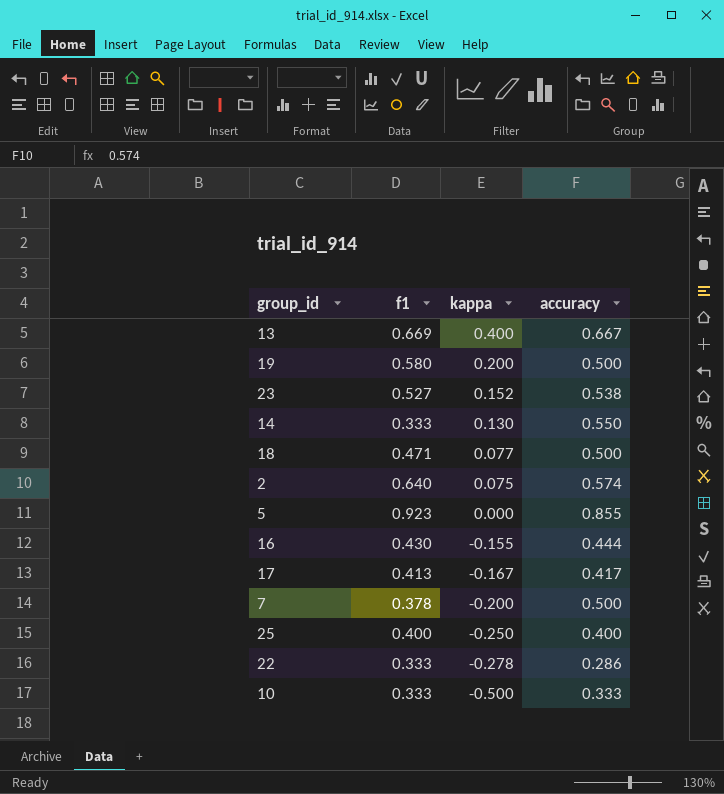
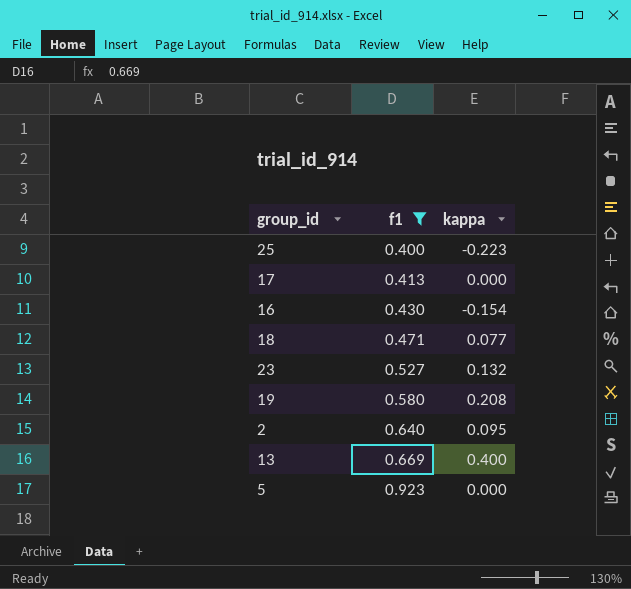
filter: none -> f1 >= 0.400
row order: kappa descending -> f1 ascending
column accuracy | position: 4 -> none
25 | kappa: -0.250 -> -0.223
17 | kappa: -0.167 -> 0.000
16 | kappa: -0.155 -> -0.154
23 | kappa: 0.152 -> 0.132
19 | kappa: 0.200 -> 0.208
2 | kappa: 0.075 -> 0.095

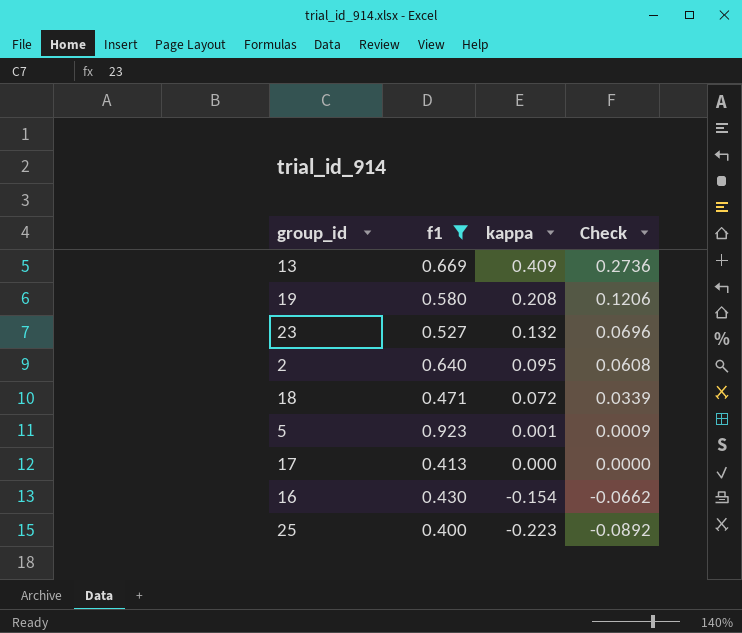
row order: f1 ascending -> kappa descending
column Check | formula: none -> [f1] * [kappa]
13 | kappa: 0.400 -> 0.409
18 | kappa: 0.077 -> 0.072
5 | kappa: 0.000 -> 0.001

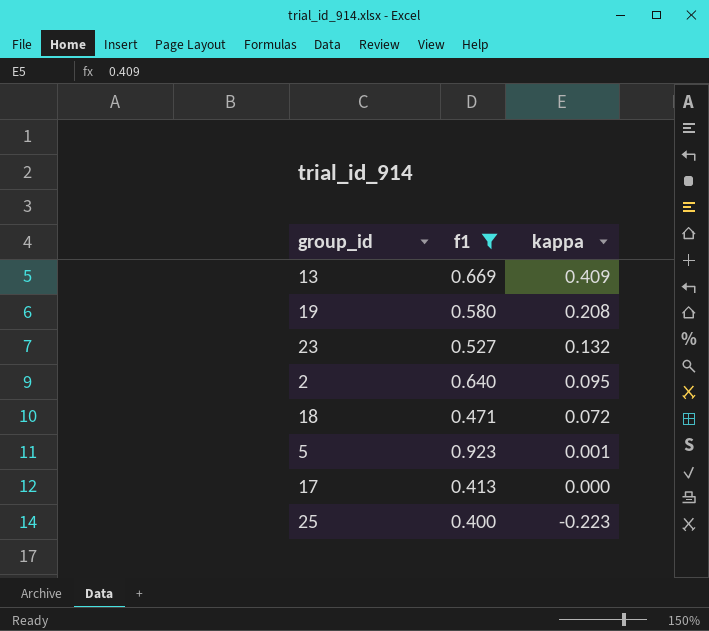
column Check | formula: [f1] * [kappa] -> none
row 16: 0.430 | -0.154 | -0.0662 -> none

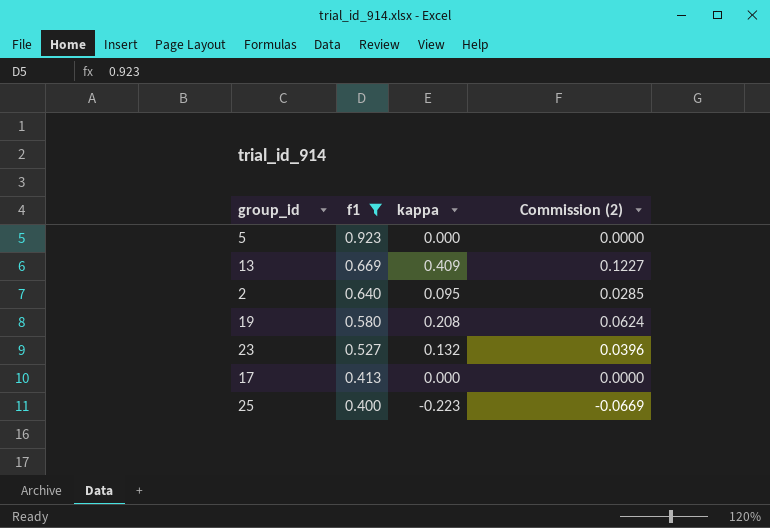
row order: kappa descending -> f1 descending
column Commission (2) | formula: none -> [kappa] * 0.3
row 18: 0.471 | 0.072 -> none
5 | kappa: 0.001 -> 0.000

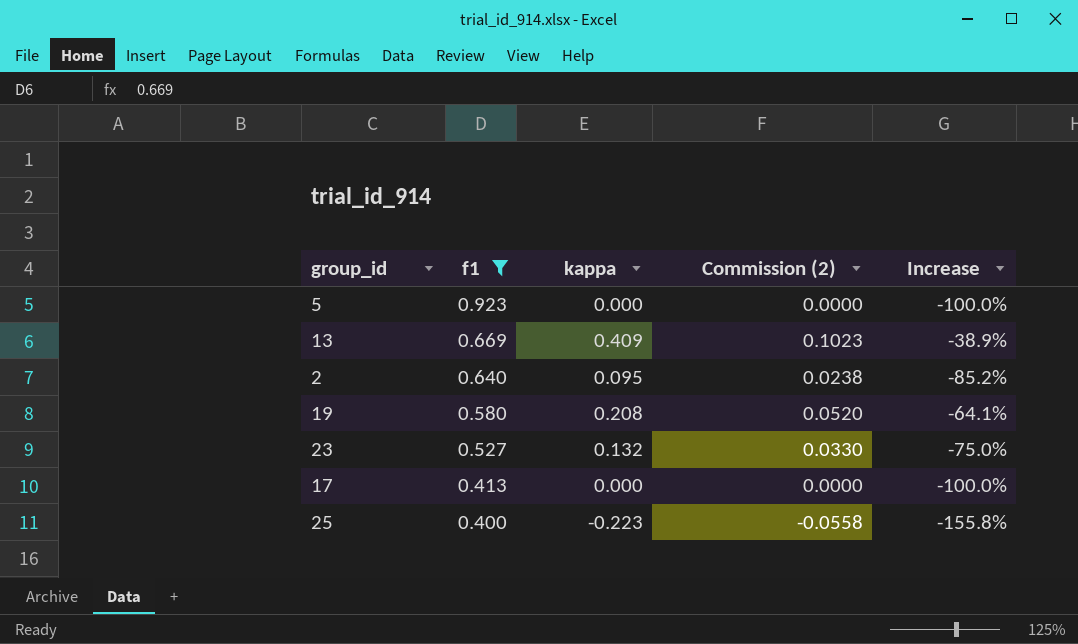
column Commission (2) | formula: [kappa] * 0.3 -> [kappa] * 0.25
column Increase | formula: none -> ([kappa] - [f1]) / [f1]

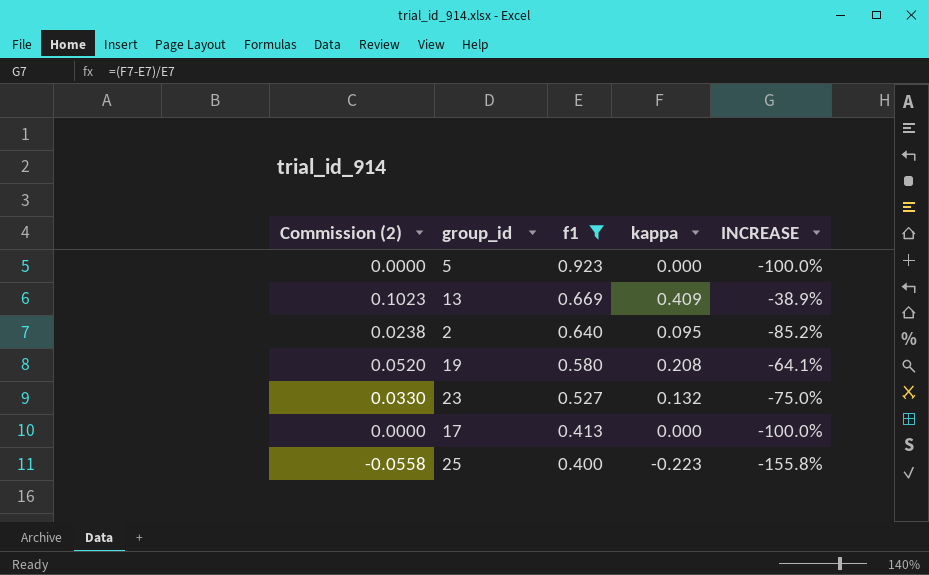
column Commission (2) | position: 4 -> 1
column name: Increase -> INCREASE

